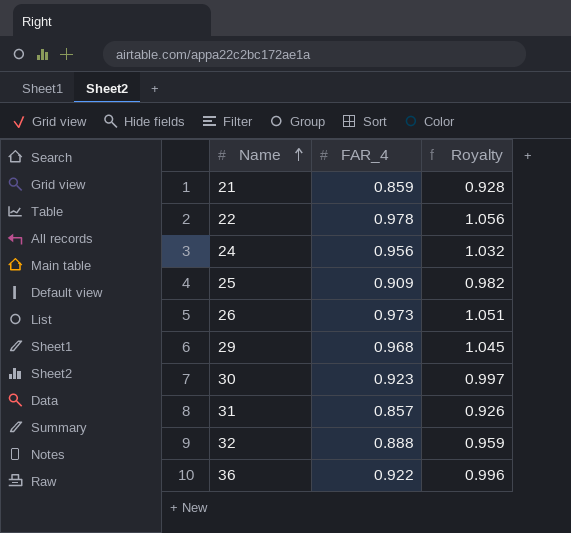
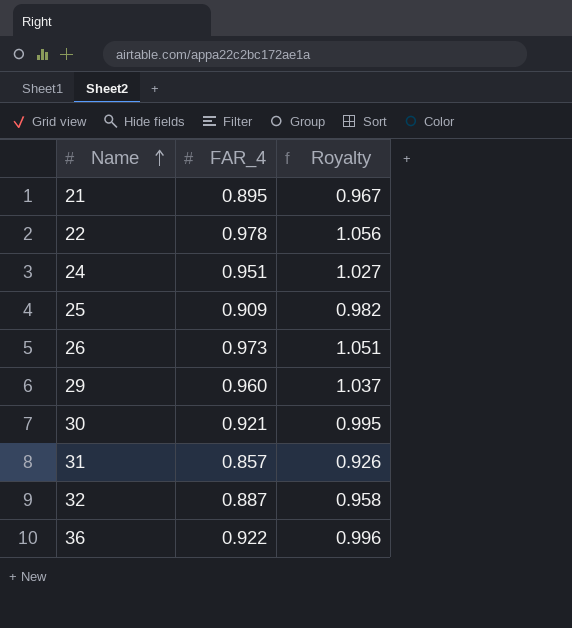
21 | FAR_4: 0.859 -> 0.895
21 | Royalty: 0.928 -> 0.967
24 | FAR_4: 0.956 -> 0.951
24 | Royalty: 1.032 -> 1.027
29 | FAR_4: 0.968 -> 0.960
29 | Royalty: 1.045 -> 1.037
30 | FAR_4: 0.923 -> 0.921
30 | Royalty: 0.997 -> 0.995
32 | FAR_4: 0.888 -> 0.887
32 | Royalty: 0.959 -> 0.958

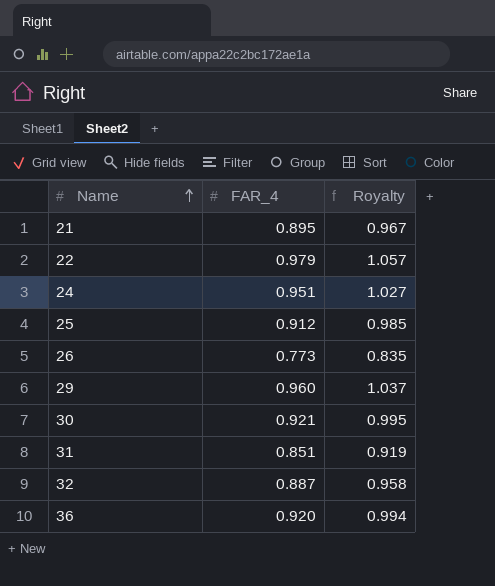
22 | FAR_4: 0.978 -> 0.979
22 | Royalty: 1.056 -> 1.057
25 | FAR_4: 0.909 -> 0.912
25 | Royalty: 0.982 -> 0.985
26 | FAR_4: 0.973 -> 0.773
26 | Royalty: 1.051 -> 0.835
31 | FAR_4: 0.857 -> 0.851
31 | Royalty: 0.926 -> 0.919
36 | FAR_4: 0.922 -> 0.920
36 | Royalty: 0.996 -> 0.994

